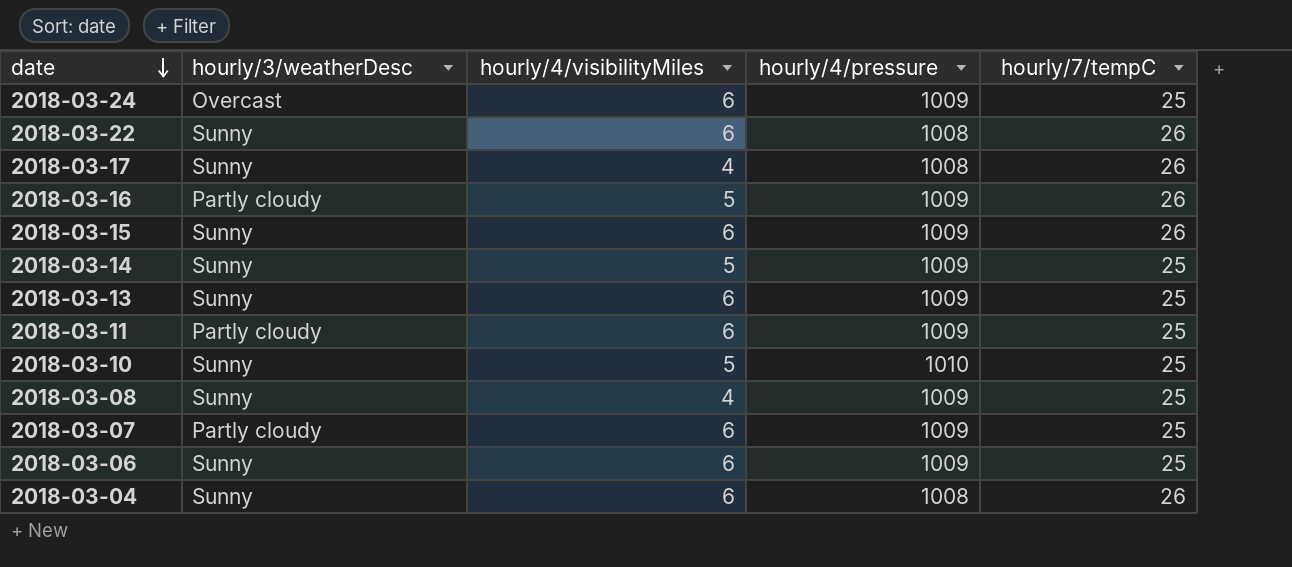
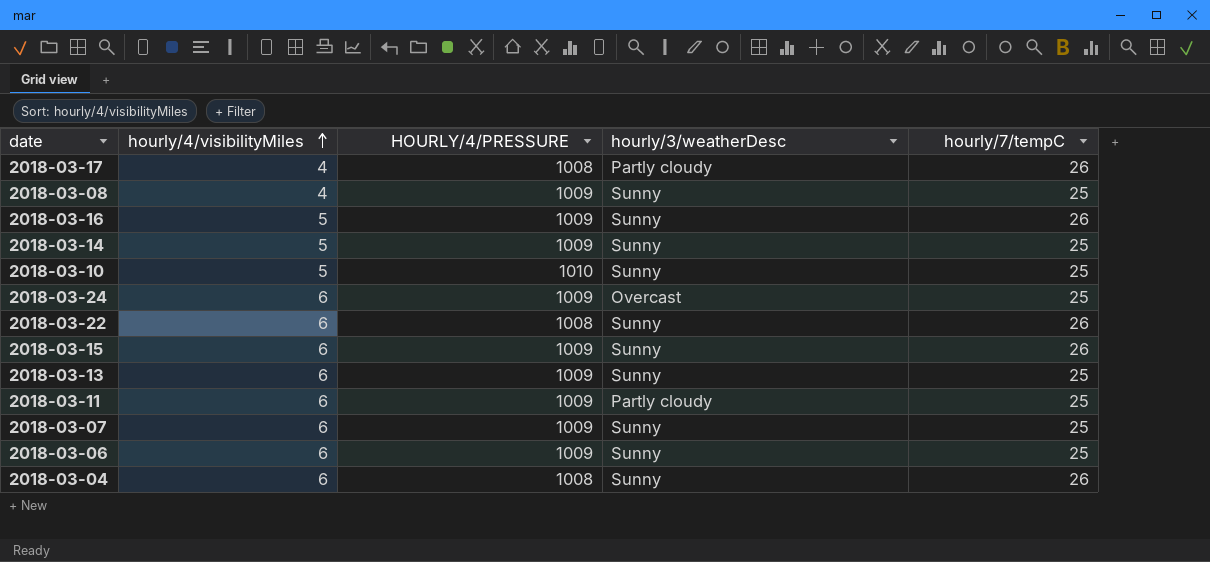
row order: date descending -> hourly/4/visibilityMiles ascending
column name: hourly/4/pressure -> HOURLY/4/PRESSURE
column hourly/3/weatherDesc | position: 2 -> 4
2018-03-17 | hourly/3/weatherDesc: Sunny -> Partly cloudy
2018-03-16 | hourly/3/weatherDesc: Partly cloudy -> Sunny
2018-03-07 | hourly/3/weatherDesc: Partly cloudy -> Sunny

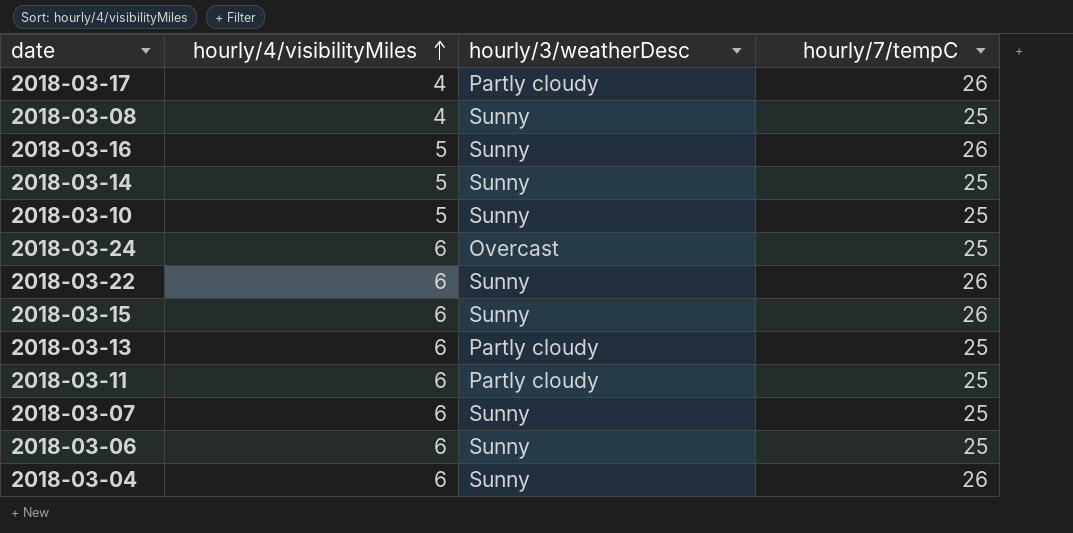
column HOURLY/4/PRESSURE | position: 3 -> none
2018-03-13 | hourly/3/weatherDesc: Sunny -> Partly cloudy

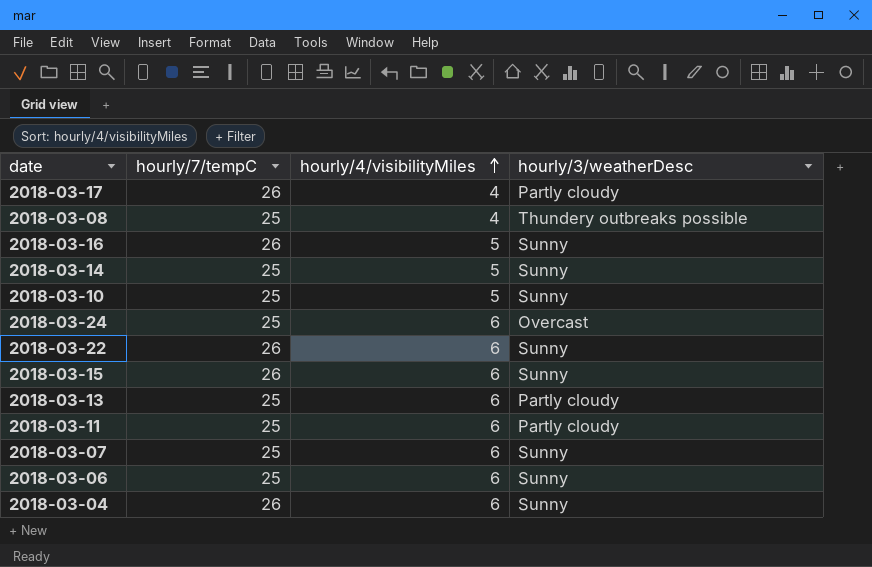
column hourly/7/tempC | position: 4 -> 2
2018-03-08 | hourly/3/weatherDesc: Sunny -> Thundery outbreaks possible

